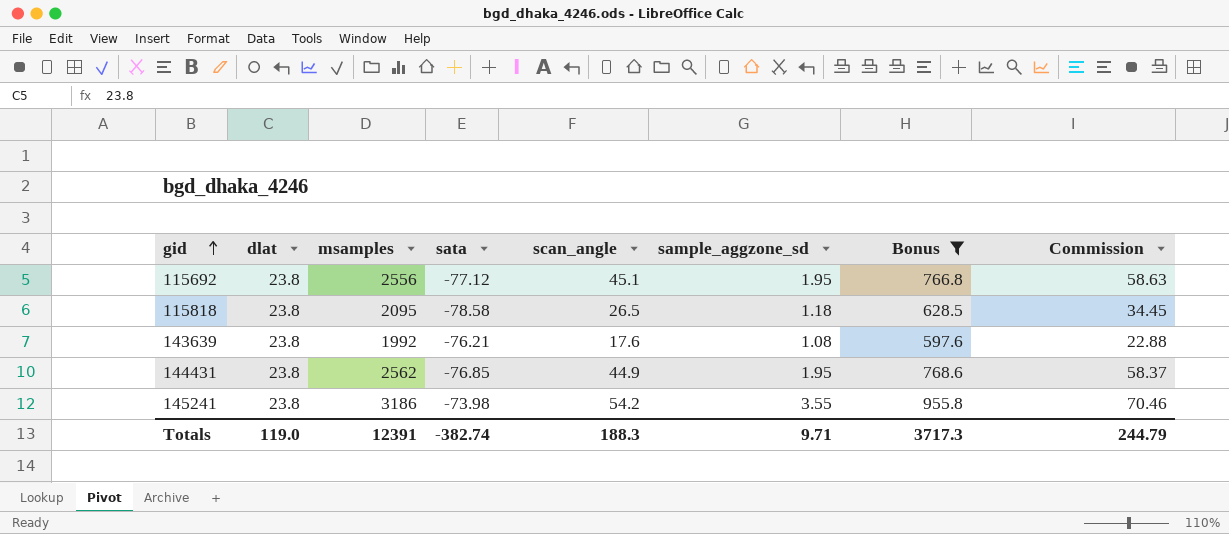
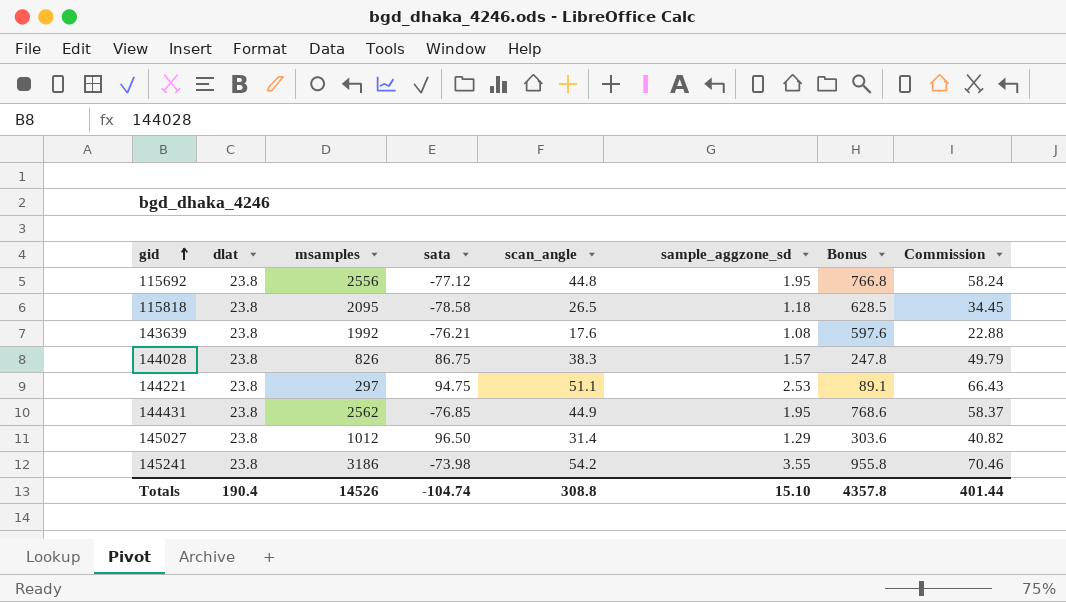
filter: Bonus >= 597.6 -> none
115692 | scan_angle: 45.1 -> 44.8
115692 | Commission: 58.63 -> 58.24
Totals | dlat: 119.0 -> 190.4
Totals | msamples: 12391 -> 14526
Totals | sata: -382.74 -> -104.74
Totals | scan_angle: 188.3 -> 308.8
Totals | sample_aggzone_sd: 9.71 -> 15.10
Totals | Bonus: 3717.3 -> 4357.8
Totals | Commission: 244.79 -> 401.44

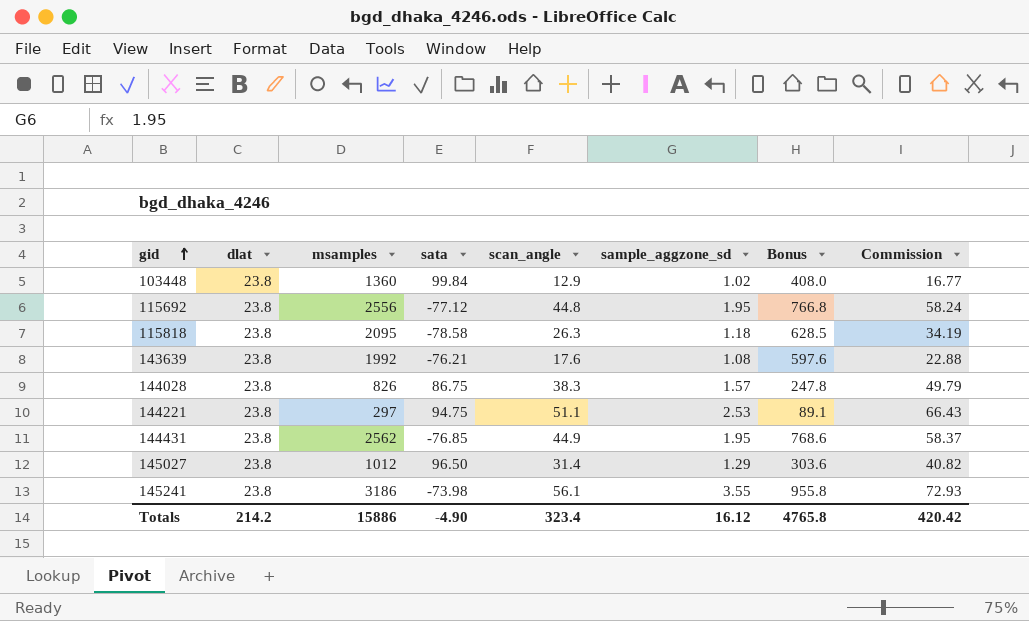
row 103448: none -> 23.8 | 1360 | 99.84 | 12.9 | 1.02 | 408.0 | 16.77
115818 | scan_angle: 26.5 -> 26.3
115818 | Commission: 34.45 -> 34.19
145241 | scan_angle: 54.2 -> 56.1
145241 | Commission: 70.46 -> 72.93
Totals | dlat: 190.4 -> 214.2
Totals | msamples: 14526 -> 15886
Totals | sata: -104.74 -> -4.90
Totals | scan_angle: 308.8 -> 323.4
Totals | sample_aggzone_sd: 15.10 -> 16.12
Totals | Bonus: 4357.8 -> 4765.8
Totals | Commission: 401.44 -> 420.42

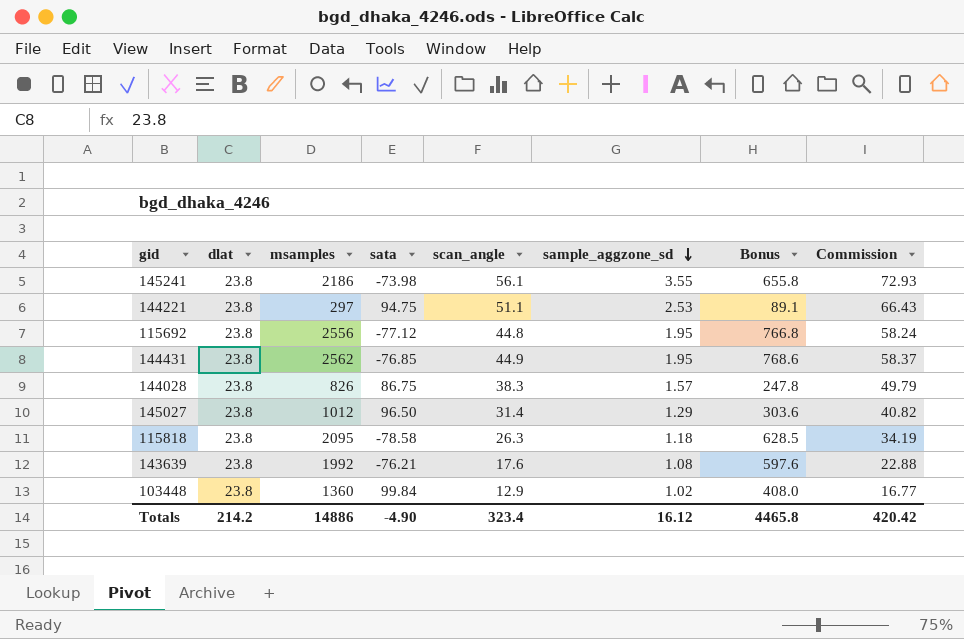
row order: gid ascending -> sample_aggzone_sd descending
145241 | msamples: 3186 -> 2186
145241 | Bonus: 955.8 -> 655.8
Totals | msamples: 15886 -> 14886
Totals | Bonus: 4765.8 -> 4465.8

